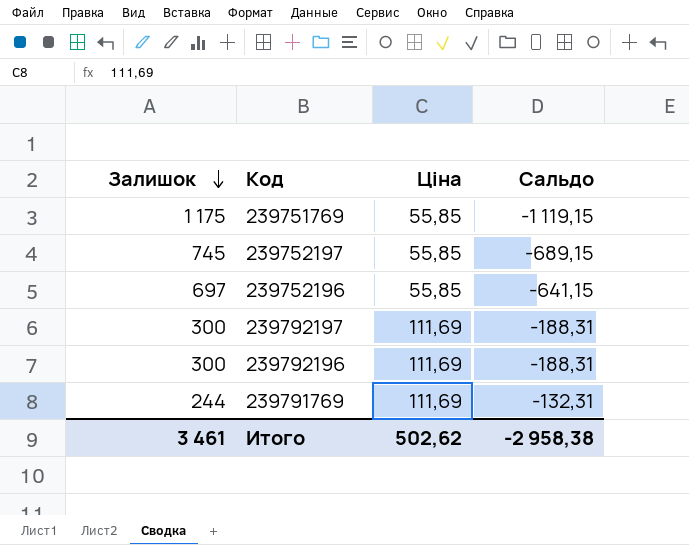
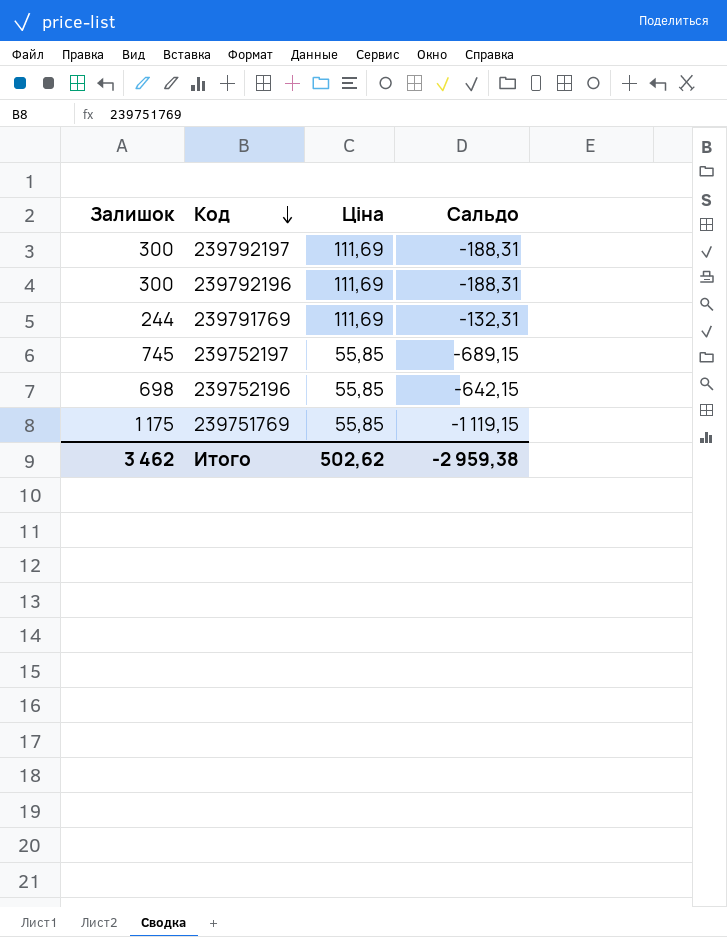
row order: Залишок descending -> Код descending
239752196 | Залишок: 697 -> 698
239752196 | Сальдо: -641,15 -> -642,15
Итого | Залишок: 3 461 -> 3 462
Итого | Сальдо: -2 958,38 -> -2 959,38

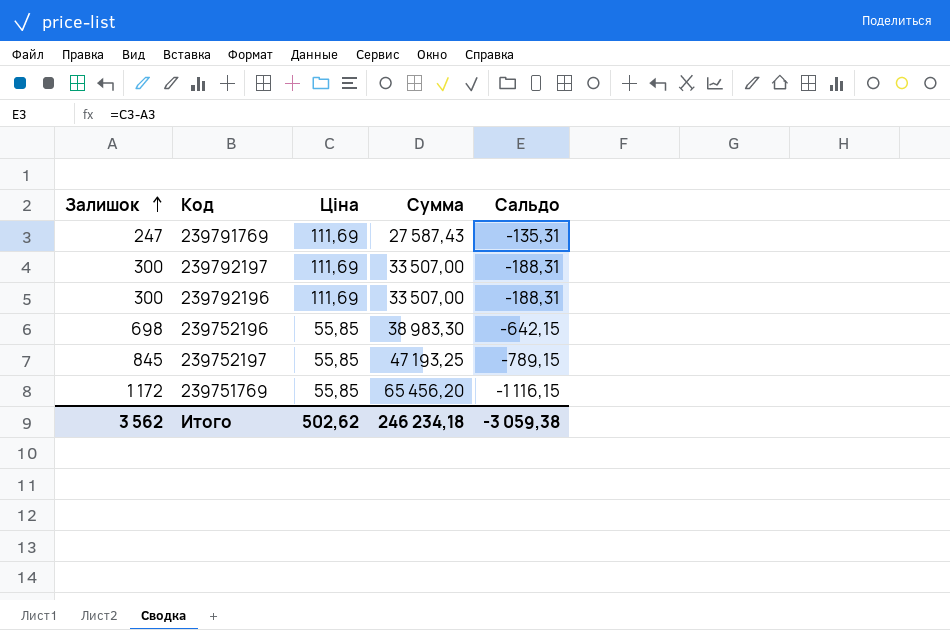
row order: Код descending -> Залишок ascending
column Сумма | formula: none -> [Залишок] * [Ціна]
239791769 | Залишок: 244 -> 247
239791769 | Сальдо: -132,31 -> -135,31
239752197 | Залишок: 745 -> 845
239752197 | Сальдо: -689,15 -> -789,15
239751769 | Залишок: 1 175 -> 1 172
239751769 | Сальдо: -1 119,15 -> -1 116,15
Итого | Залишок: 3 462 -> 3 562
Итого | Сальдо: -2 959,38 -> -3 059,38

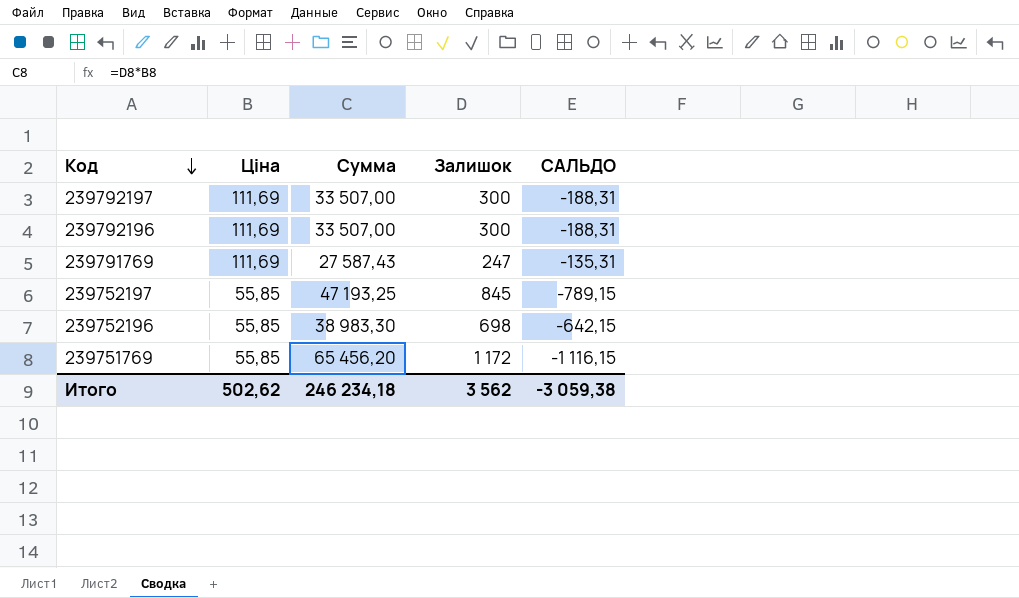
row order: Залишок ascending -> Код descending
column Залишок | position: 1 -> 4
column name: Сальдо -> САЛЬДО

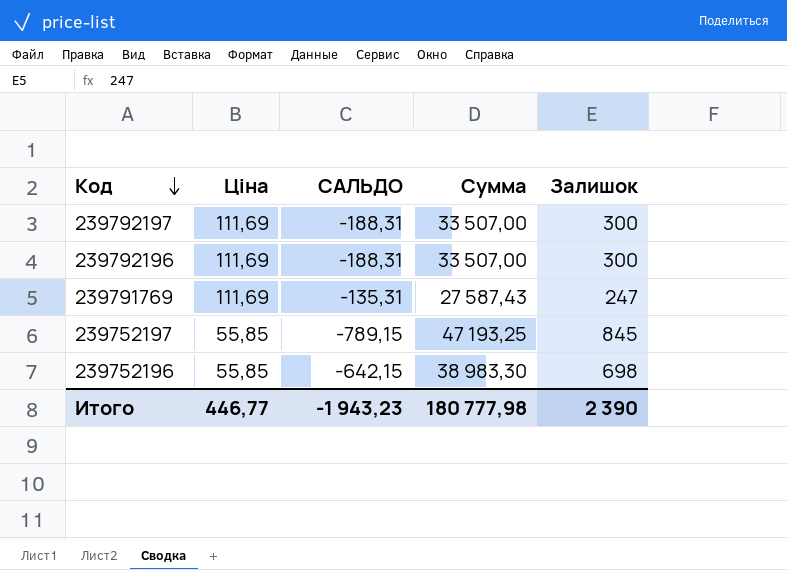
column САЛЬДО | position: 5 -> 3
row 239751769: 55,85 | 65 456,20 | 1 172 | -1 116,15 -> none
Итого | Ціна: 502,62 -> 446,77
Итого | САЛЬДО: -3 059,38 -> -1 943,23
Итого | Сумма: 246 234,18 -> 180 777,98
Итого | Залишок: 3 562 -> 2 390

